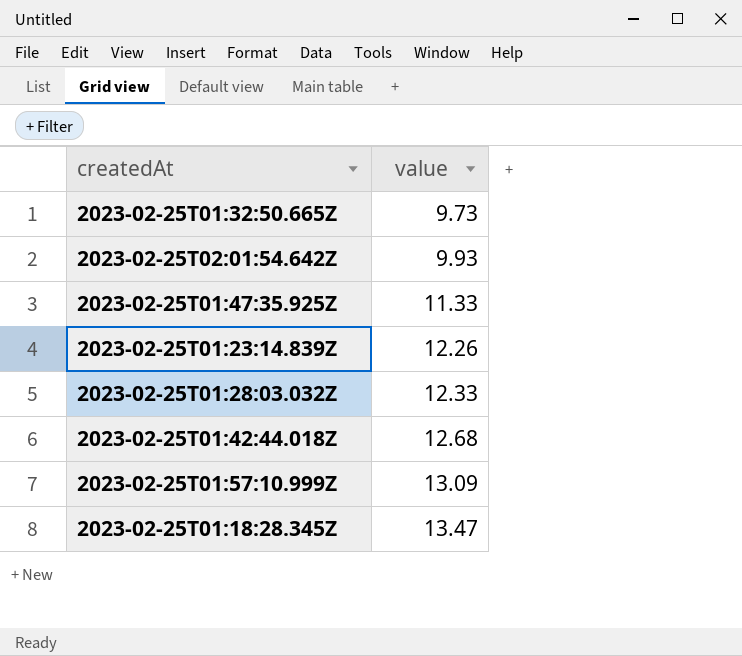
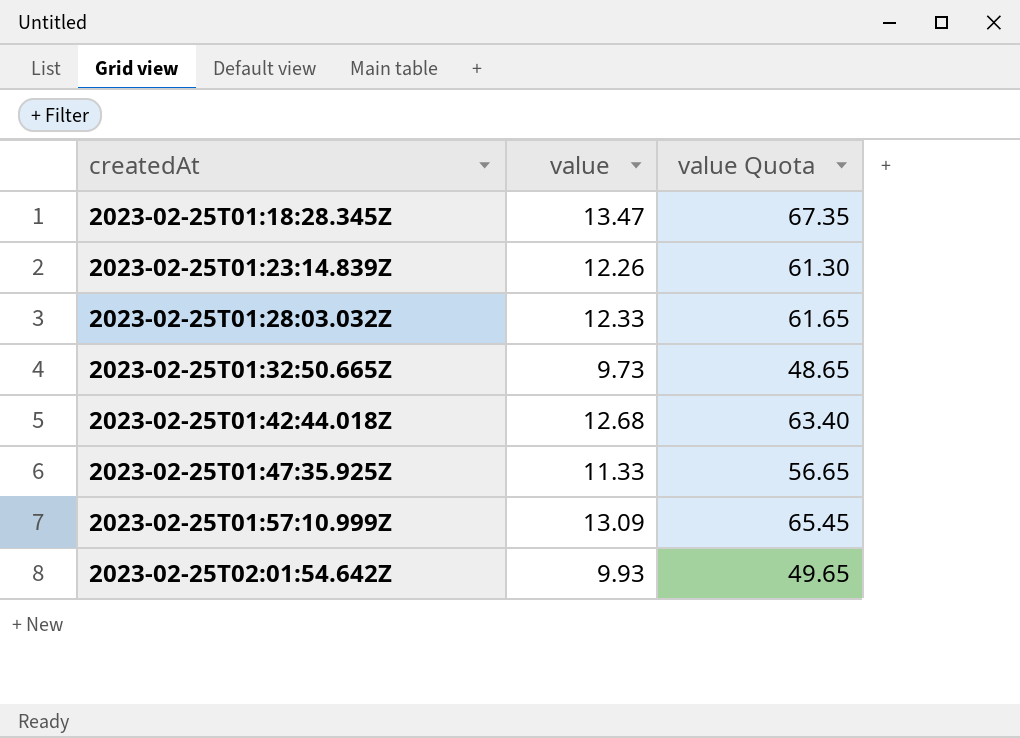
row order: value ascending -> createdAt ascending
column value Quota | formula: none -> [value] * 5

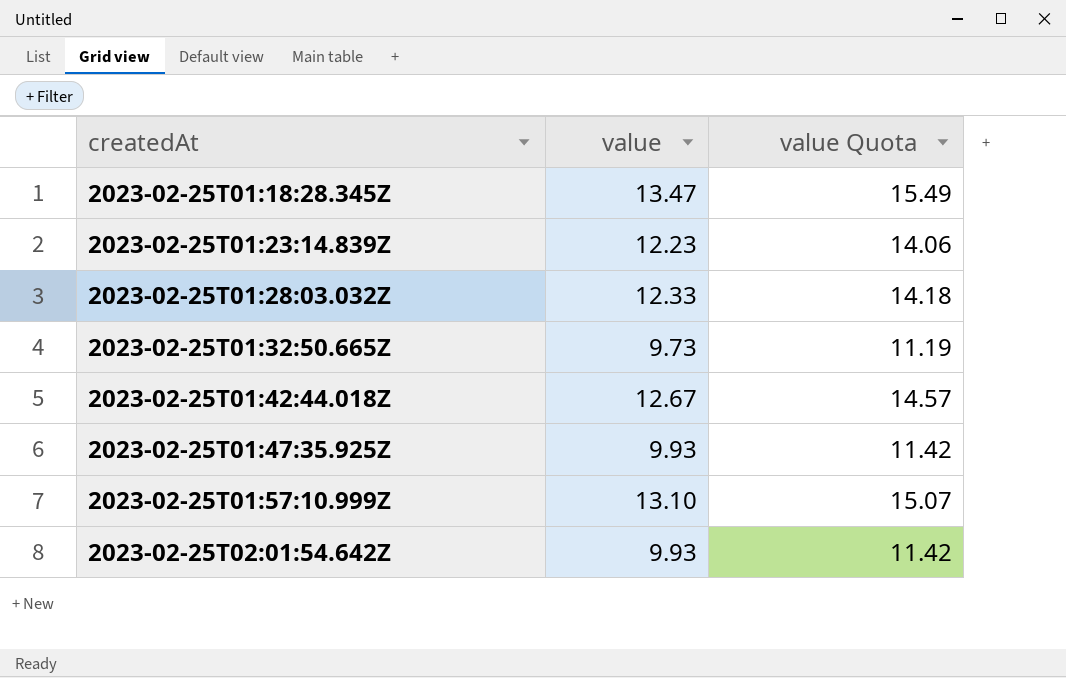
column value Quota | formula: [value] * 5 -> [value] * 1.15
2023-02-25T01:23:14.839Z | value: 12.26 -> 12.23
2023-02-25T01:42:44.018Z | value: 12.68 -> 12.67
2023-02-25T01:47:35.925Z | value: 11.33 -> 9.93
2023-02-25T01:57:10.999Z | value: 13.09 -> 13.10

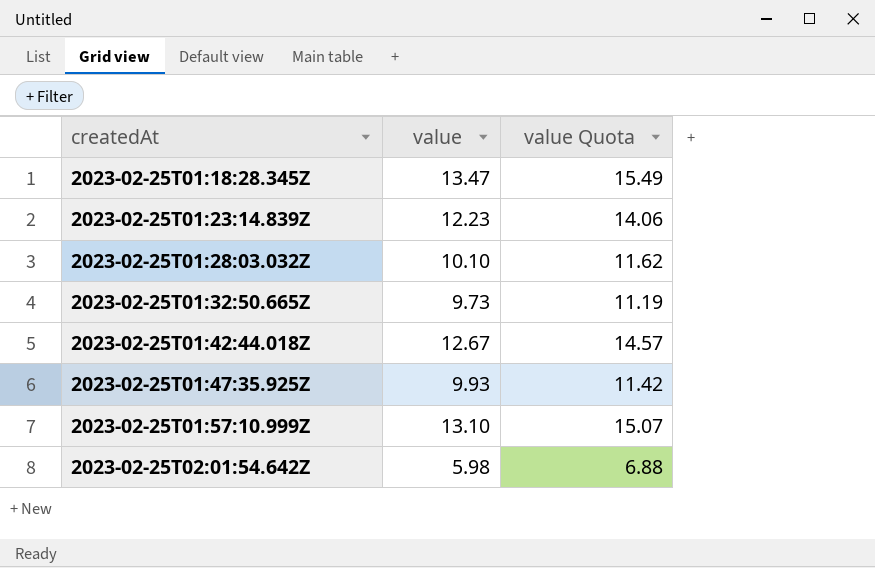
2023-02-25T01:28:03.032Z | value: 12.33 -> 10.10
2023-02-25T01:28:03.032Z | value Quota: 14.18 -> 11.62
2023-02-25T02:01:54.642Z | value: 9.93 -> 5.98
2023-02-25T02:01:54.642Z | value Quota: 11.42 -> 6.88

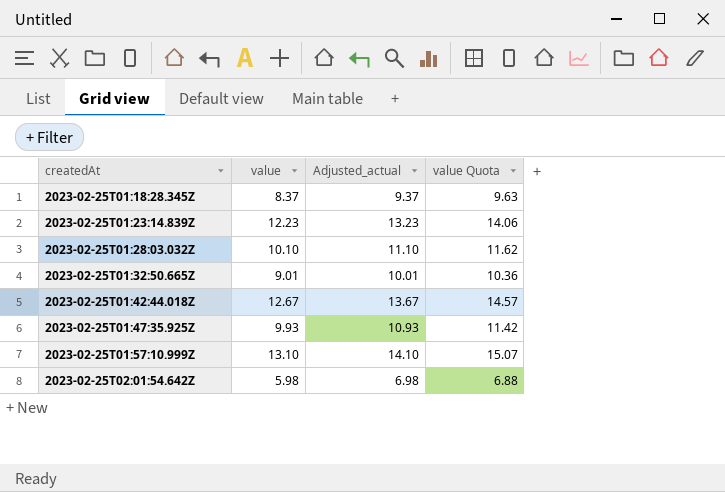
column Adjusted_actual | formula: none -> [value] + 1
2023-02-25T01:18:28.345Z | value: 13.47 -> 8.37
2023-02-25T01:18:28.345Z | value Quota: 15.49 -> 9.63
2023-02-25T01:32:50.665Z | value: 9.73 -> 9.01
2023-02-25T01:32:50.665Z | value Quota: 11.19 -> 10.36

